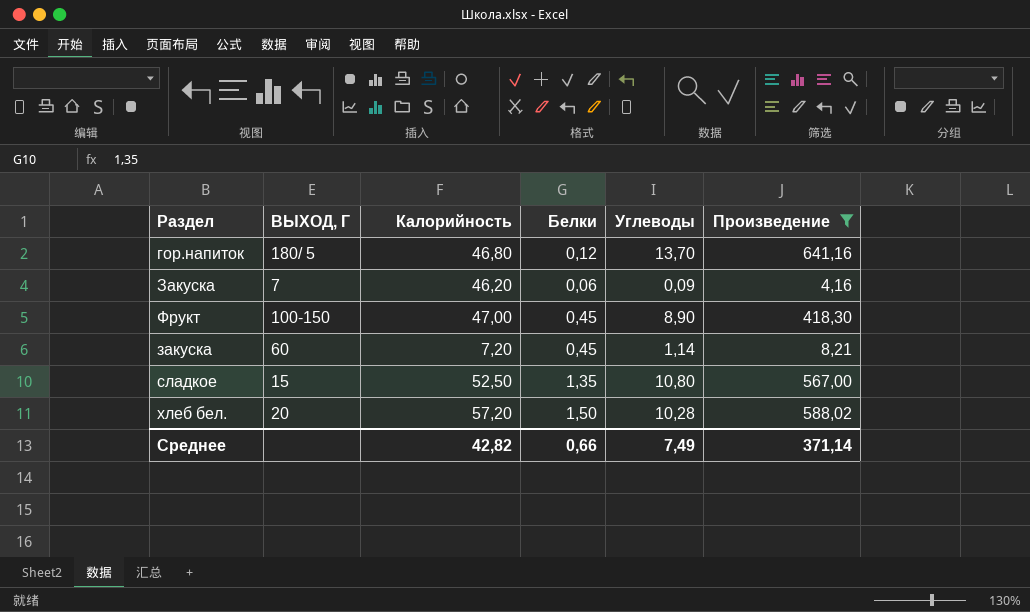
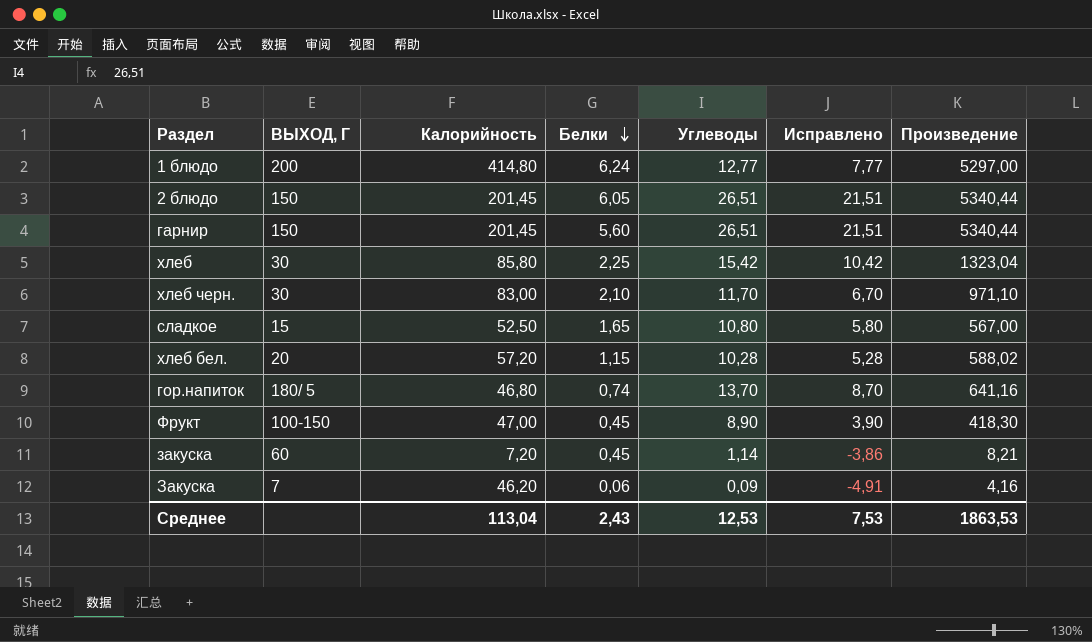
filter: Произведение <= 641,16 -> none
row order: none -> Белки descending
column Исправлено | formula: none -> [Углеводы] - 5
сладкое | Белки: 1,35 -> 1,65
хлеб бел. | Белки: 1,50 -> 1,15
гор.напиток | Белки: 0,12 -> 0,74
Среднее | Калорийность: 42,82 -> 113,04
Среднее | Белки: 0,66 -> 2,43
Среднее | Углеводы: 7,49 -> 12,53
Среднее | Произведение: 371,14 -> 1863,53

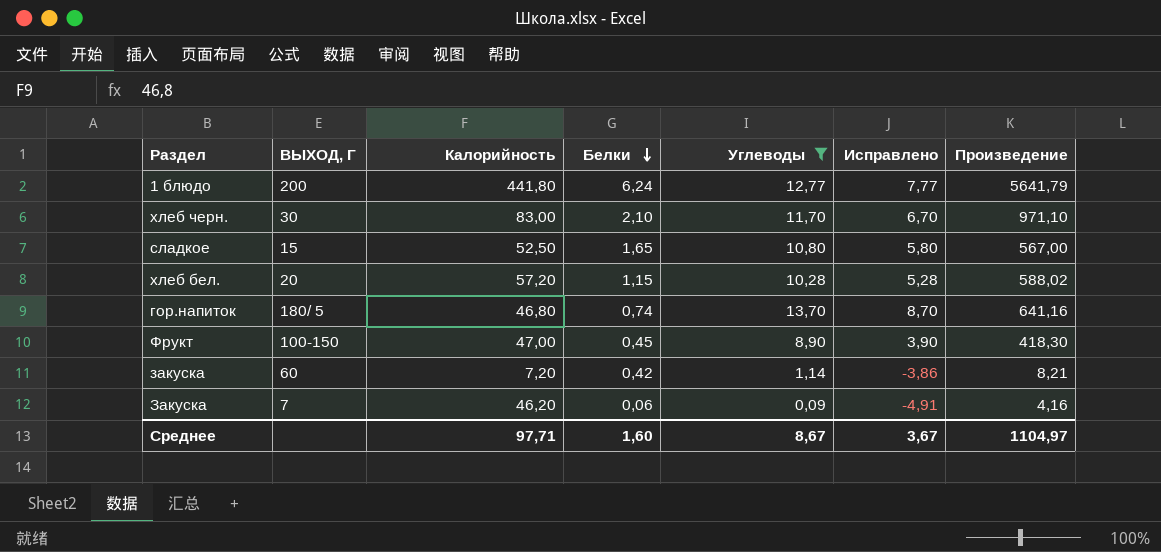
filter: none -> Углеводы <= 13,70
1 блюдо | Калорийность: 414,80 -> 441,80
1 блюдо | Произведение: 5297,00 -> 5641,79
закуска | Белки: 0,45 -> 0,42
Среднее | Калорийность: 113,04 -> 97,71
Среднее | Белки: 2,43 -> 1,60
Среднее | Углеводы: 12,53 -> 8,67
Среднее | Исправлено: 7,53 -> 3,67
Среднее | Произведение: 1863,53 -> 1104,97

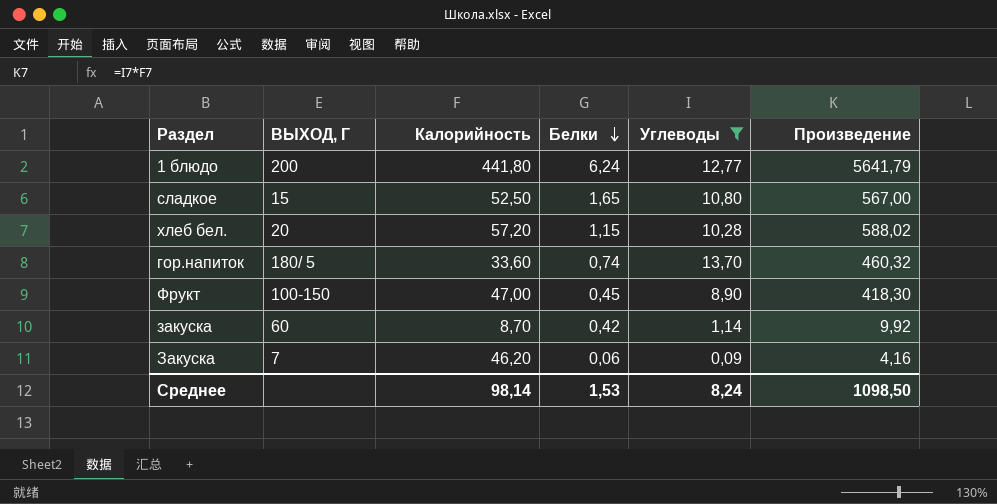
column Исправлено | formula: [Углеводы] - 5 -> none
row хлеб черн.: 30 | 83,00 | 2,10 | 11,70 | 6,70 | 971,10 -> none
гор.напиток | Калорийность: 46,80 -> 33,60
гор.напиток | Произведение: 641,16 -> 460,32
закуска | Калорийность: 7,20 -> 8,70
закуска | Произведение: 8,21 -> 9,92
Среднее | Калорийность: 97,71 -> 98,14
Среднее | Белки: 1,60 -> 1,53
Среднее | Углеводы: 8,67 -> 8,24
Среднее | Произведение: 1104,97 -> 1098,50

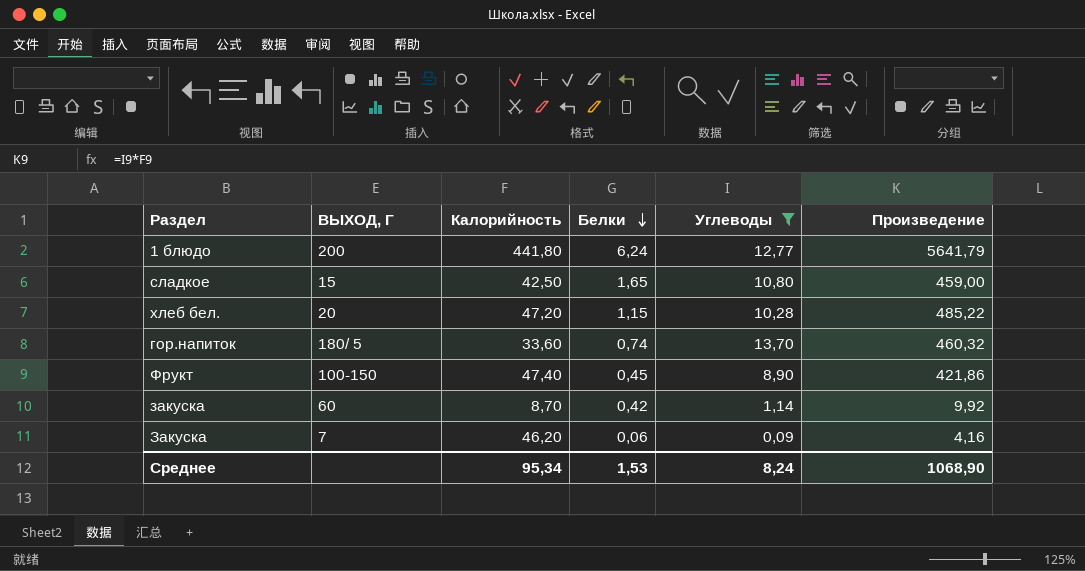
сладкое | Калорийность: 52,50 -> 42,50
сладкое | Произведение: 567,00 -> 459,00
хлеб бел. | Калорийность: 57,20 -> 47,20
хлеб бел. | Произведение: 588,02 -> 485,22
Фрукт | Калорийность: 47,00 -> 47,40
Фрукт | Произведение: 418,30 -> 421,86
Среднее | Калорийность: 98,14 -> 95,34
Среднее | Произведение: 1098,50 -> 1068,90

